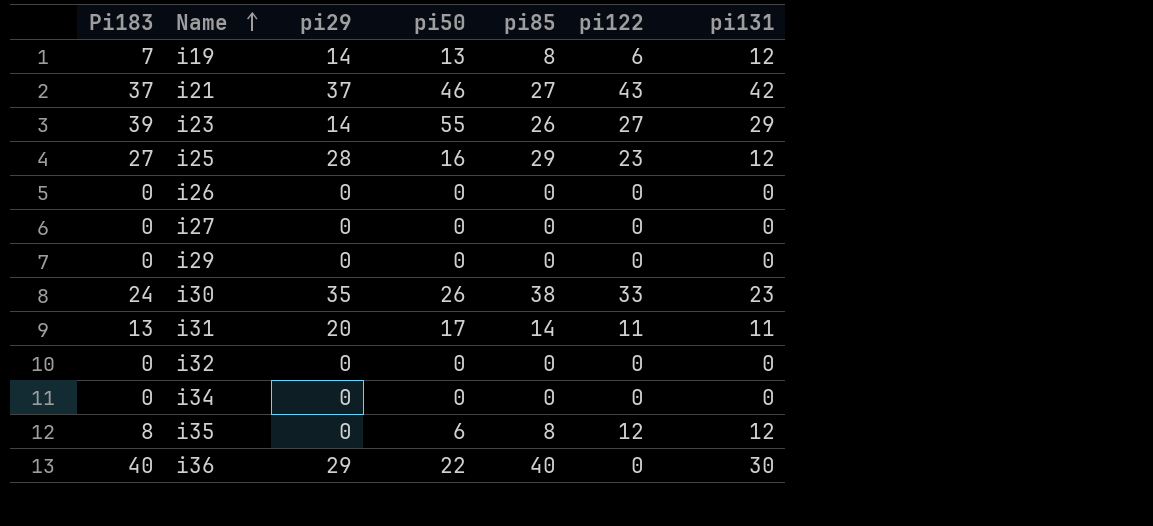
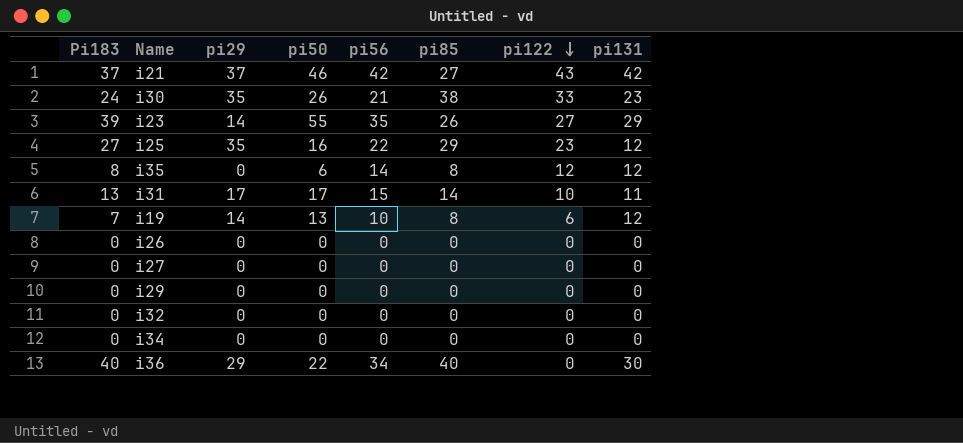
row order: Name ascending -> pi122 descending
column pi56 | position: none -> 5
i25 | pi29: 28 -> 35
i31 | pi29: 20 -> 17
i31 | pi122: 11 -> 10

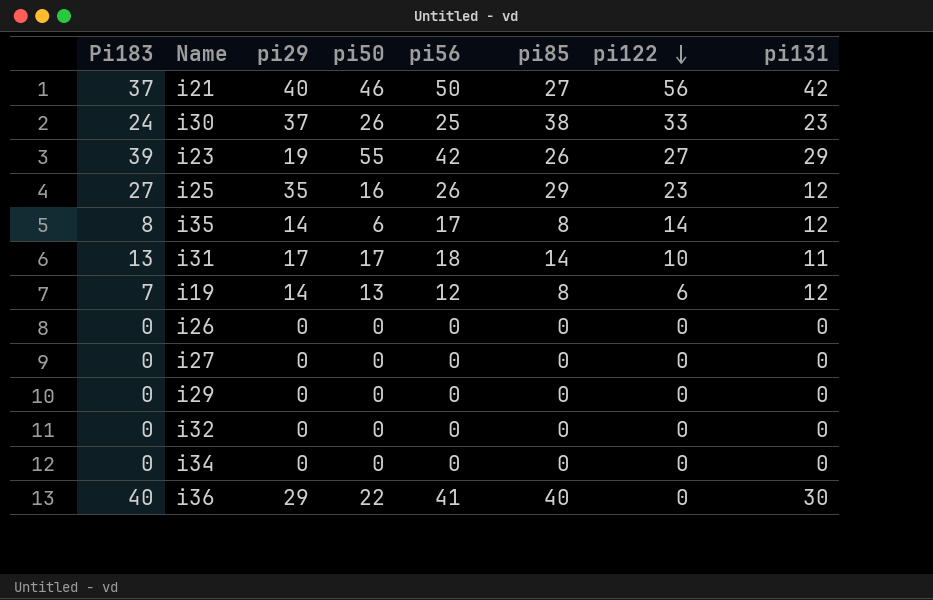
i21 | pi29: 37 -> 40
i21 | pi56: 42 -> 50
i21 | pi122: 43 -> 56
i30 | pi29: 35 -> 37
i30 | pi56: 21 -> 25
i23 | pi29: 14 -> 19
i23 | pi56: 35 -> 42
i25 | pi56: 22 -> 26
i35 | pi29: 0 -> 14
i35 | pi56: 14 -> 17
i35 | pi122: 12 -> 14
i31 | pi56: 15 -> 18
i19 | pi56: 10 -> 12
i36 | pi56: 34 -> 41

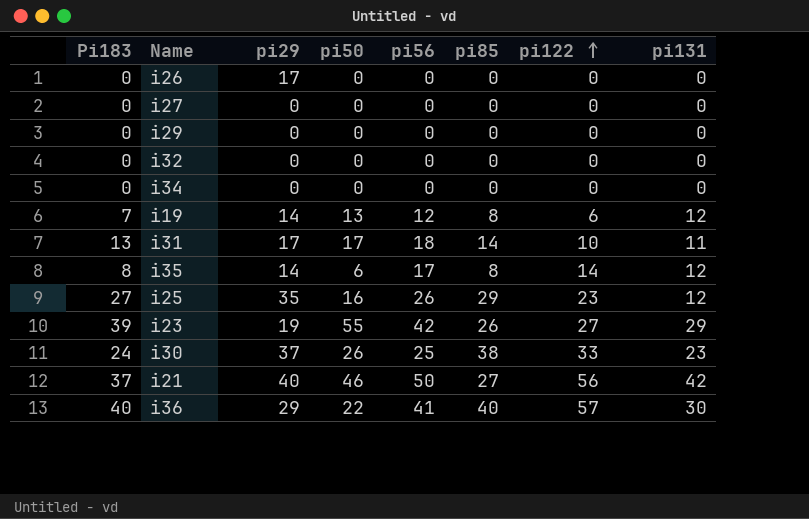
row order: pi122 descending -> pi122 ascending
i26 | pi29: 0 -> 17
i36 | pi122: 0 -> 57

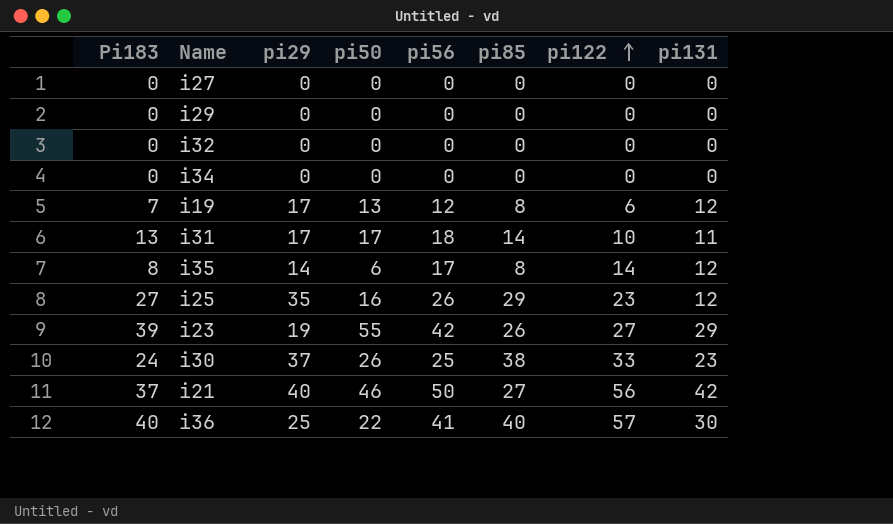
row i26: 0 | 17 | 0 | 0 | 0 | 0 | 0 -> none
i19 | pi29: 14 -> 17
i36 | pi29: 29 -> 25

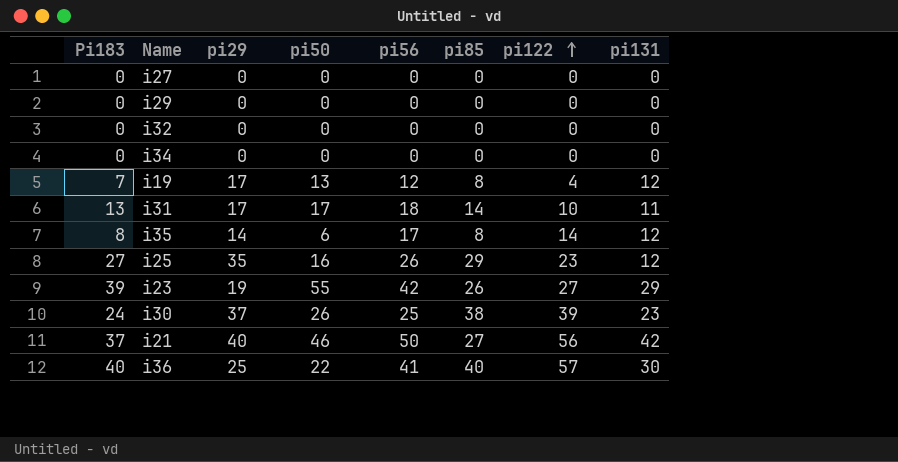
i19 | pi122: 6 -> 4
i30 | pi122: 33 -> 39

